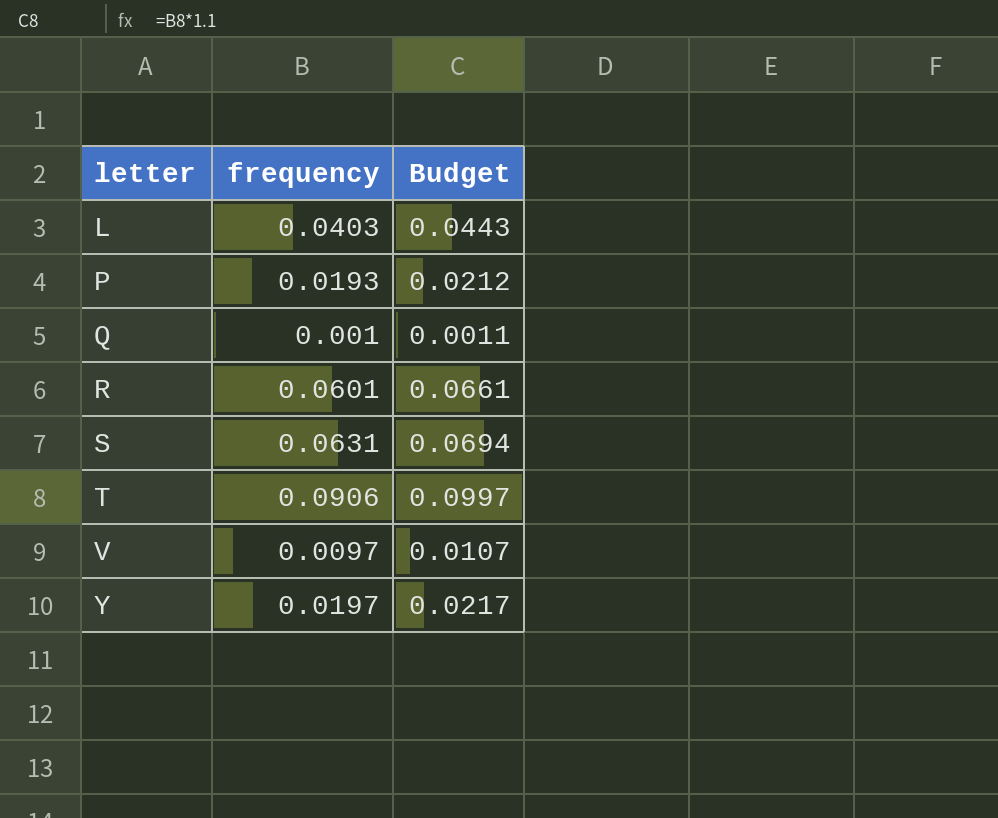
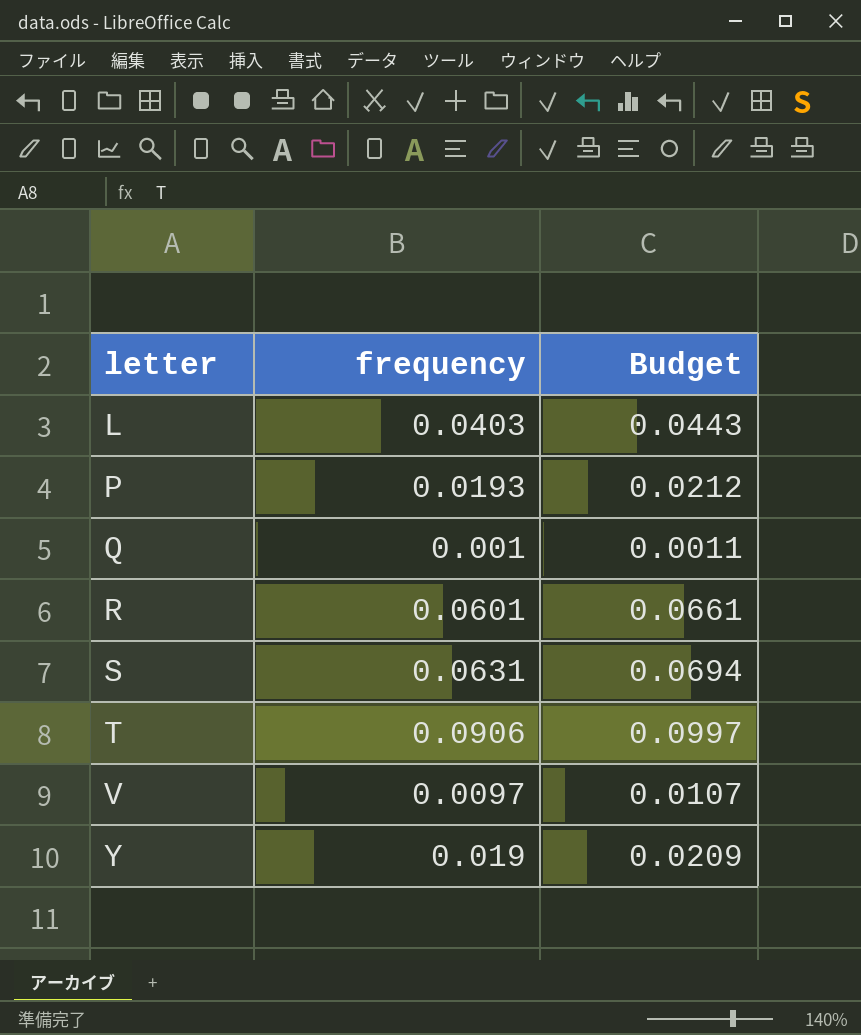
Y | frequency: 0.0197 -> 0.019
Y | Budget: 0.0217 -> 0.0209

